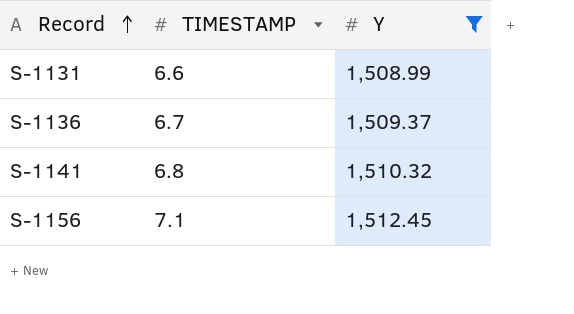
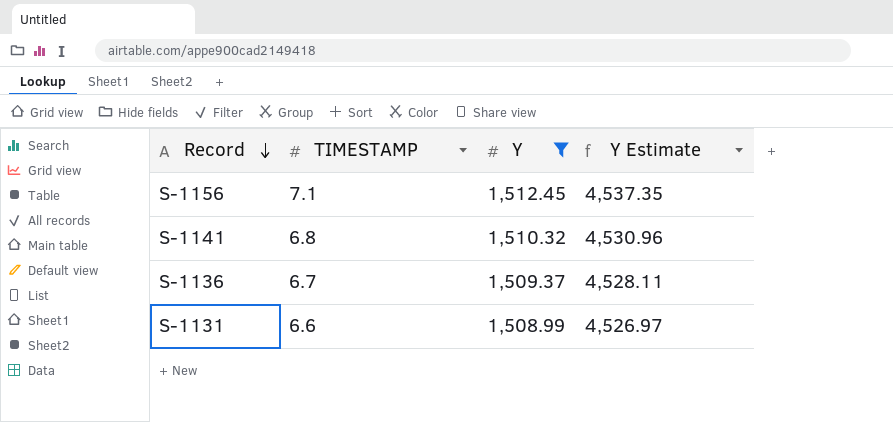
row order: Record ascending -> Record descending
column Y Estimate | formula: none -> [Y] * 3

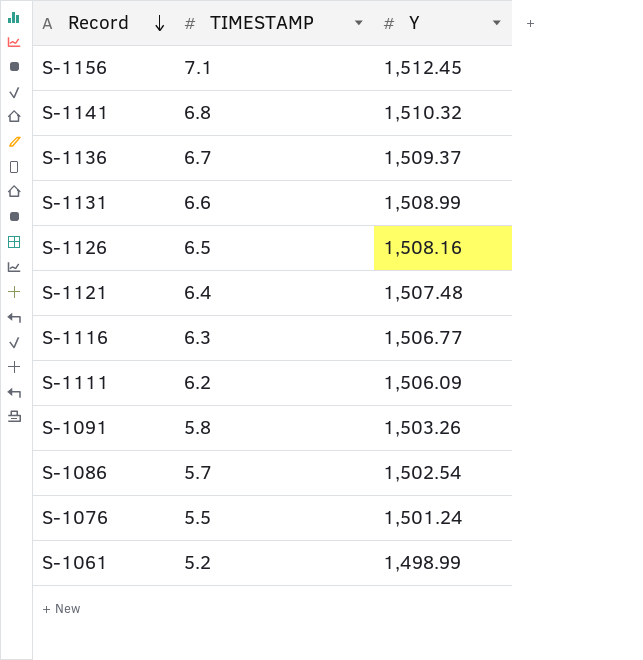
filter: Y >= 1,508.99 -> none
column Y Estimate | formula: [Y] * 3 -> none

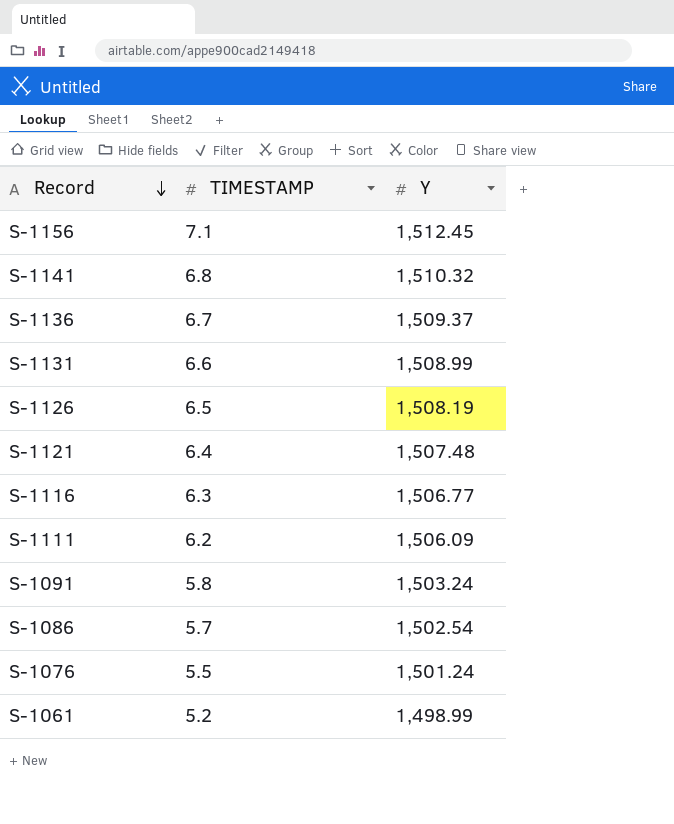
S-1126 | Y: 1,508.16 -> 1,508.19
S-1091 | Y: 1,503.26 -> 1,503.24

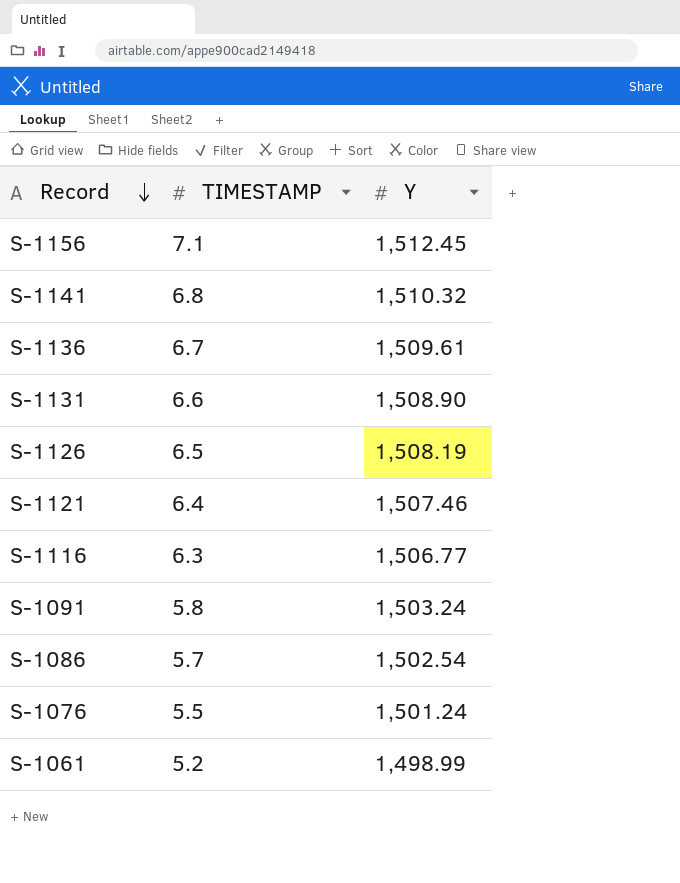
row S-1111: 6.2 | 1,506.09 -> none
S-1136 | Y: 1,509.37 -> 1,509.61
S-1131 | Y: 1,508.99 -> 1,508.90
S-1121 | Y: 1,507.48 -> 1,507.46

